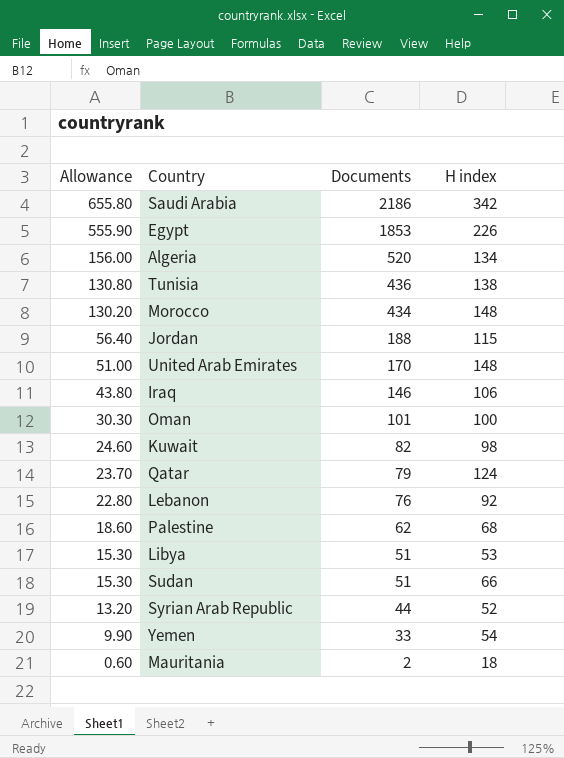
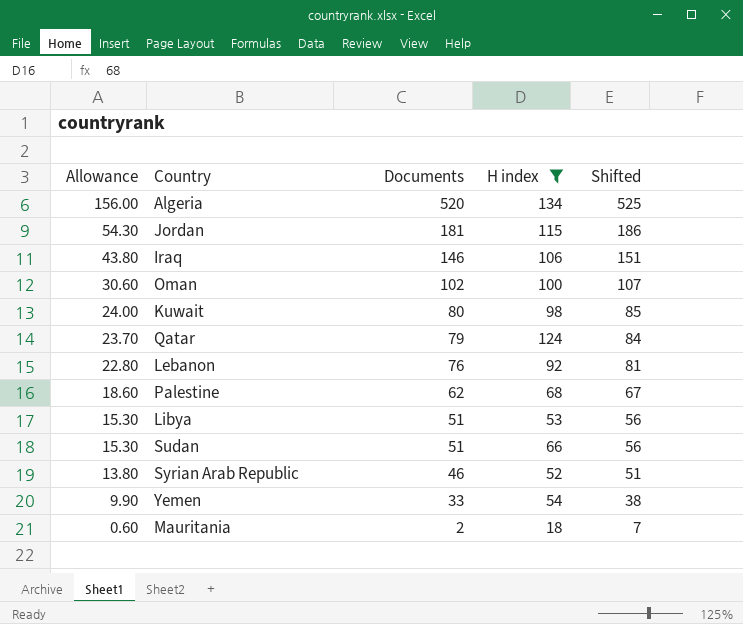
filter: none -> H index <= 134
column Shifted | formula: none -> [Documents] + 5
Jordan | Allowance: 56.40 -> 54.30
Jordan | Documents: 188 -> 181
Oman | Allowance: 30.30 -> 30.60
Oman | Documents: 101 -> 102
Kuwait | Allowance: 24.60 -> 24.00
Kuwait | Documents: 82 -> 80
Syrian Arab Republic | Allowance: 13.20 -> 13.80
Syrian Arab Republic | Documents: 44 -> 46

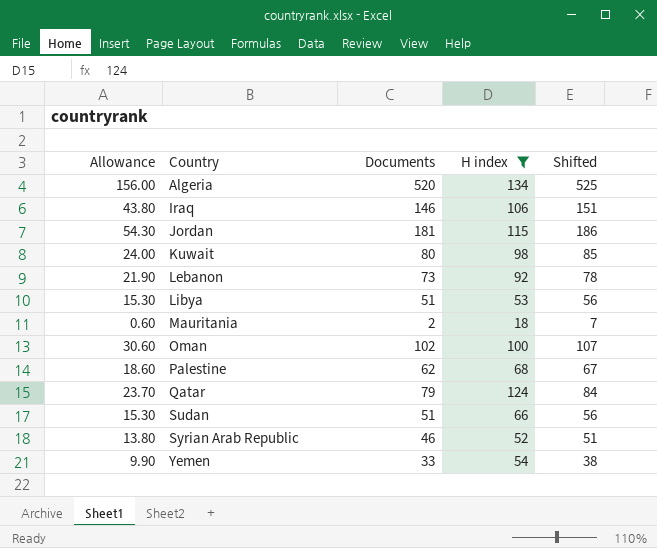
row order: Allowance descending -> Country ascending
Lebanon | Allowance: 22.80 -> 21.90
Lebanon | Documents: 76 -> 73
Lebanon | Shifted: 81 -> 78

